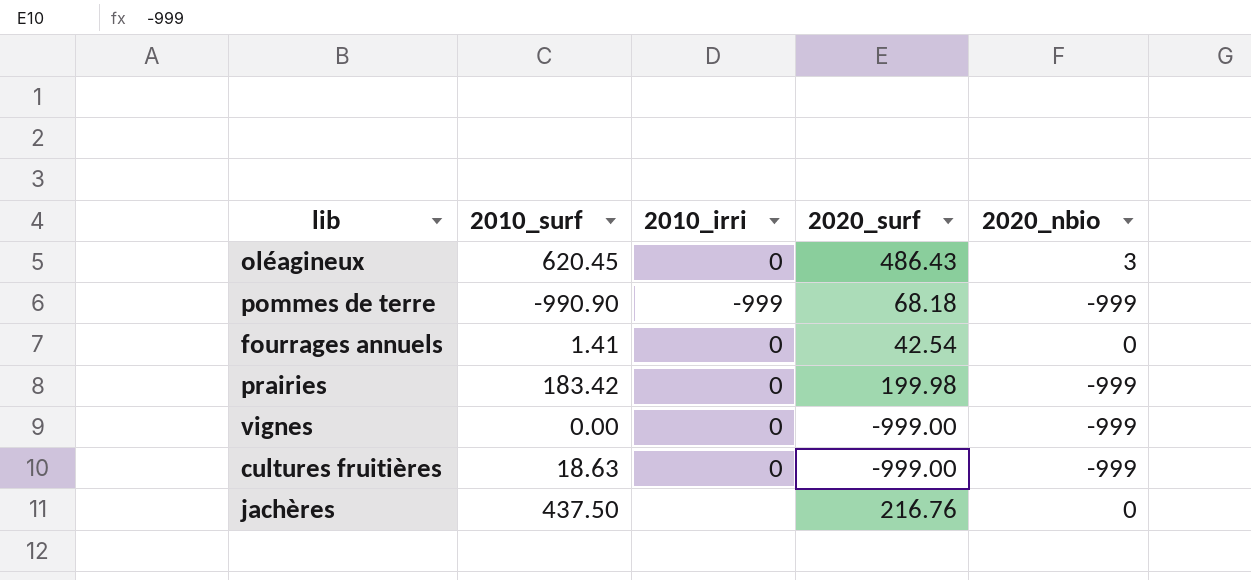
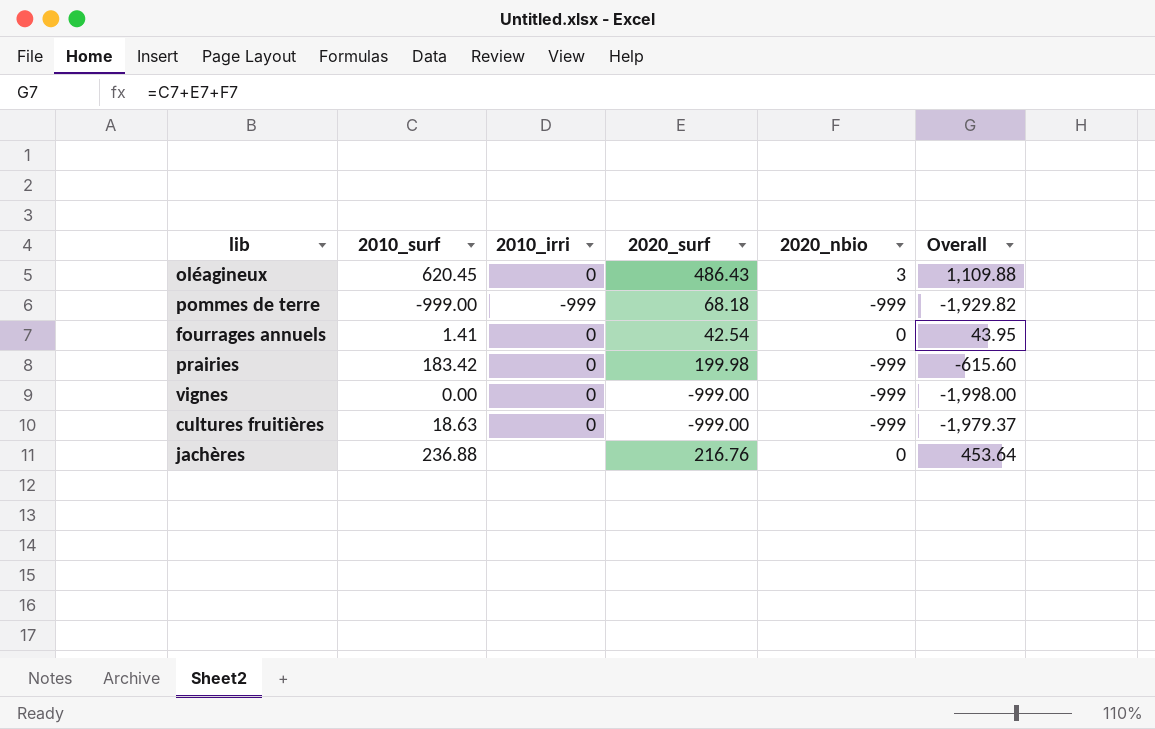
column Overall | formula: none -> [2010_surf] + [2020_surf] + [2020_nbio]
pommes de terre | 2010_surf: -990.90 -> -999.00
jachères | 2010_surf: 437.50 -> 236.88

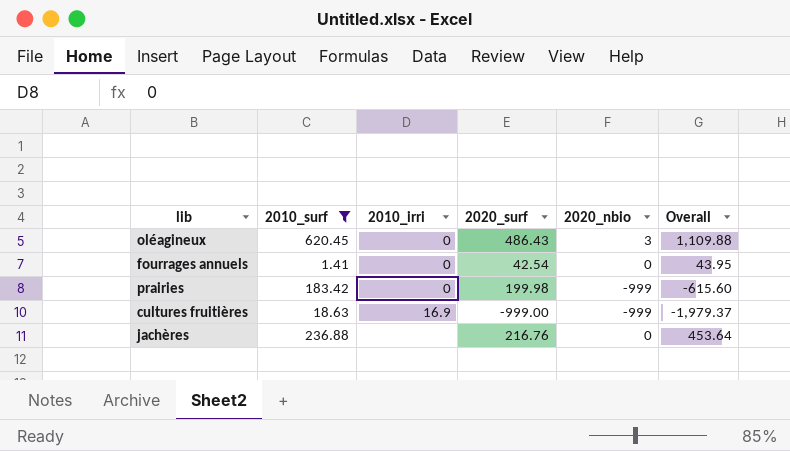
filter: none -> 2010_surf >= 1.41
cultures fruitières | 2010_irri: 0 -> 16.9

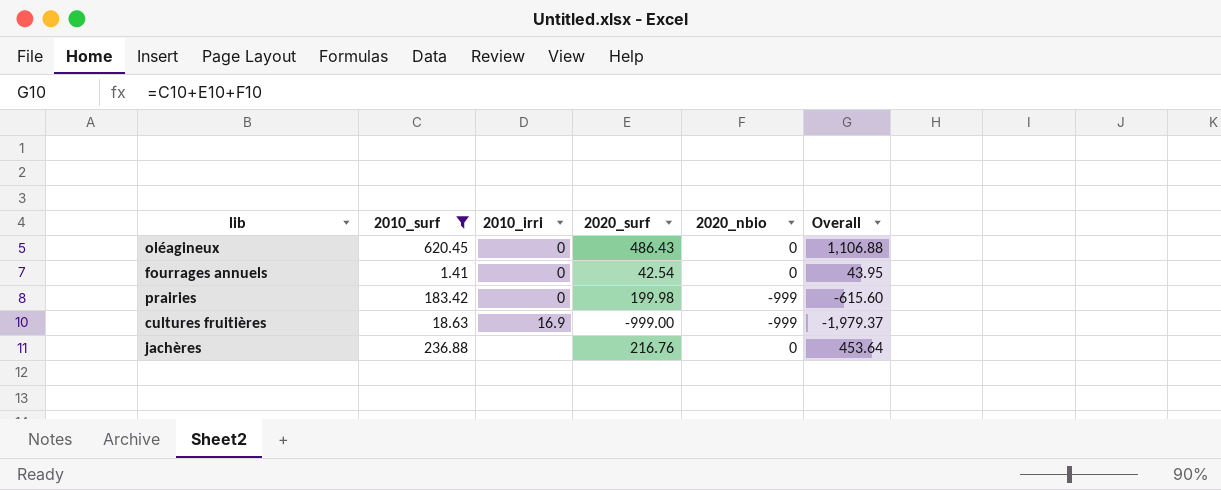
oléagineux | 2020_nbio: 3 -> 0
oléagineux | Overall: 1,109.88 -> 1,106.88

